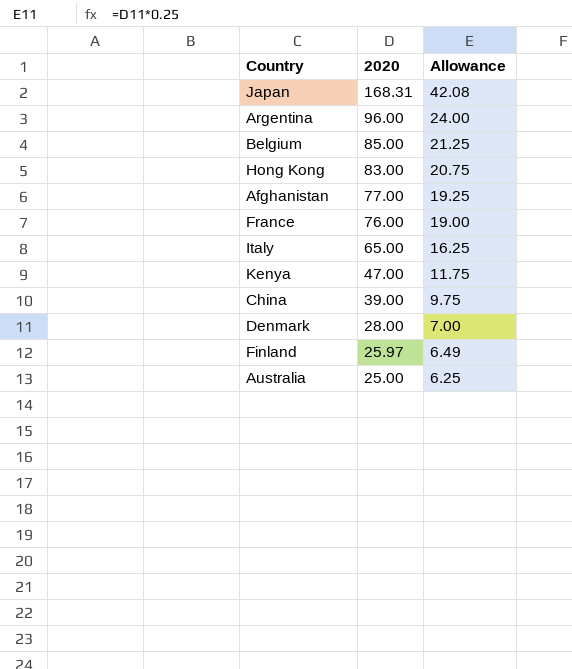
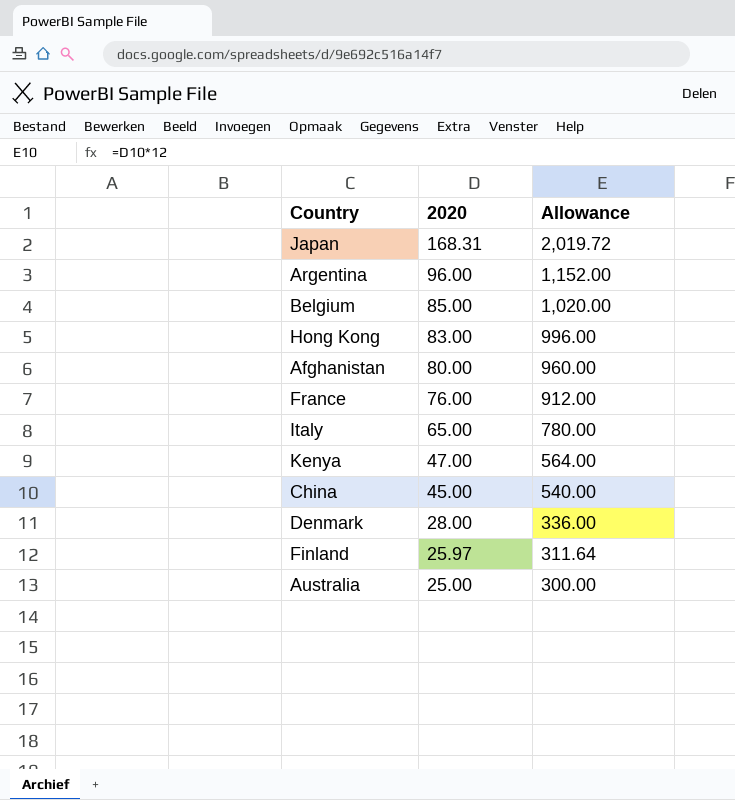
column Allowance | formula: [2020] * 0.25 -> [2020] * 12
Afghanistan | 2020: 77.00 -> 80.00
China | 2020: 39.00 -> 45.00

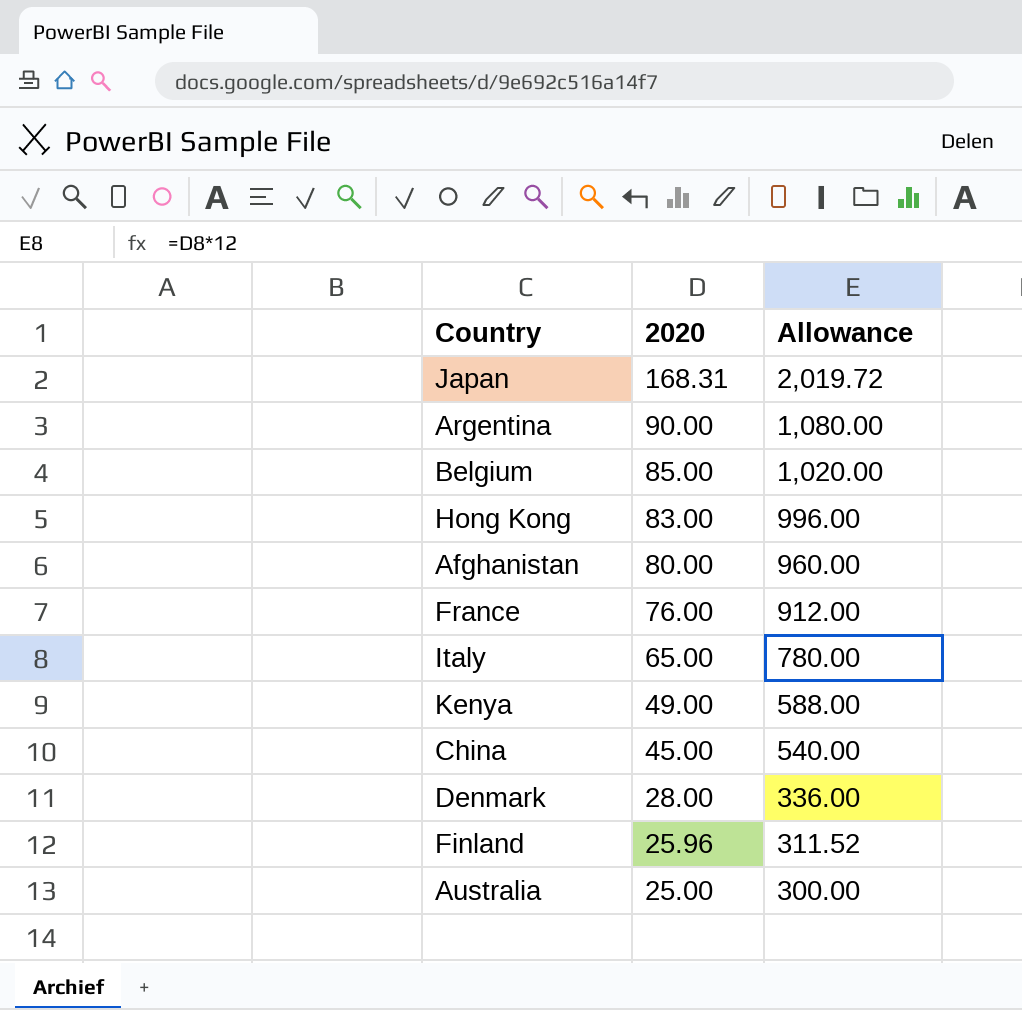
Argentina | 2020: 96.00 -> 90.00
Argentina | Allowance: 1,152.00 -> 1,080.00
Kenya | 2020: 47.00 -> 49.00
Kenya | Allowance: 564.00 -> 588.00
Finland | 2020: 25.97 -> 25.96
Finland | Allowance: 311.64 -> 311.52

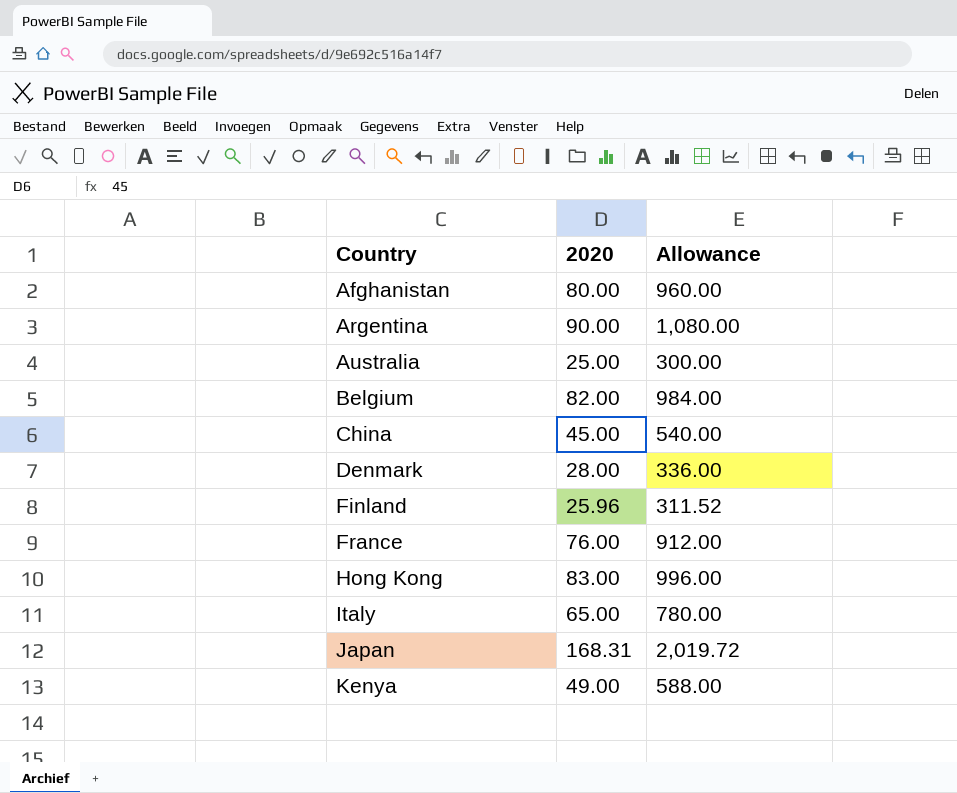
row order: 2020 descending -> Country ascending
Belgium | 2020: 85.00 -> 82.00
Belgium | Allowance: 1,020.00 -> 984.00

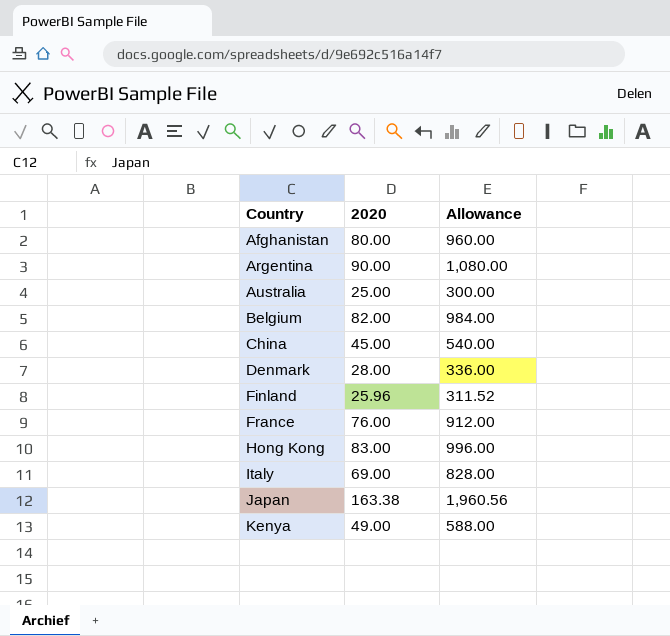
Italy | 2020: 65.00 -> 69.00
Italy | Allowance: 780.00 -> 828.00
Japan | 2020: 168.31 -> 163.38
Japan | Allowance: 2,019.72 -> 1,960.56

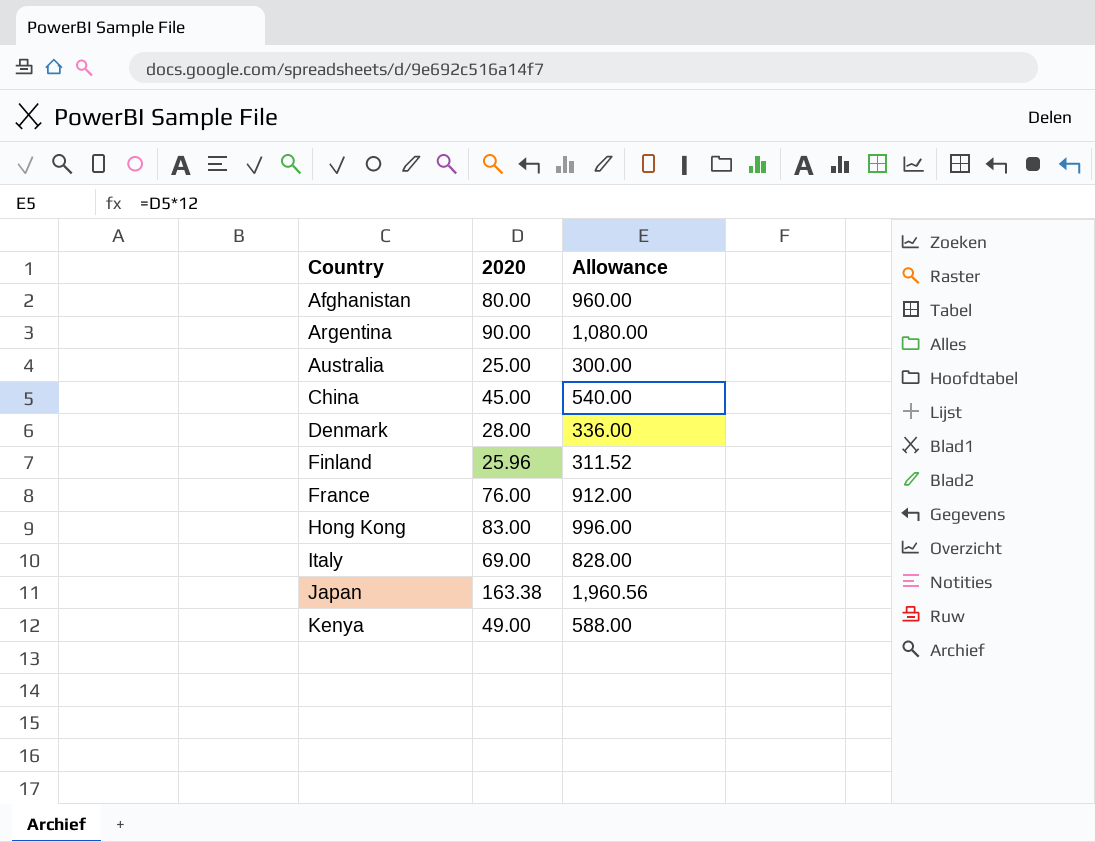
row Belgium: 82.00 | 984.00 -> none

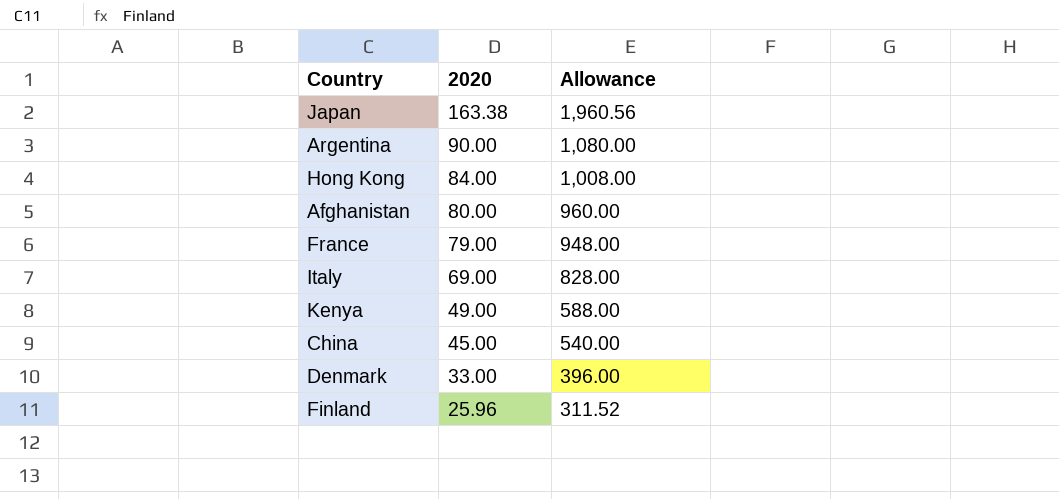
row order: Country ascending -> 2020 descending
row Australia: 25.00 | 300.00 -> none
Hong Kong | 2020: 83.00 -> 84.00
Hong Kong | Allowance: 996.00 -> 1,008.00
France | 2020: 76.00 -> 79.00
France | Allowance: 912.00 -> 948.00
Denmark | 2020: 28.00 -> 33.00
Denmark | Allowance: 336.00 -> 396.00

